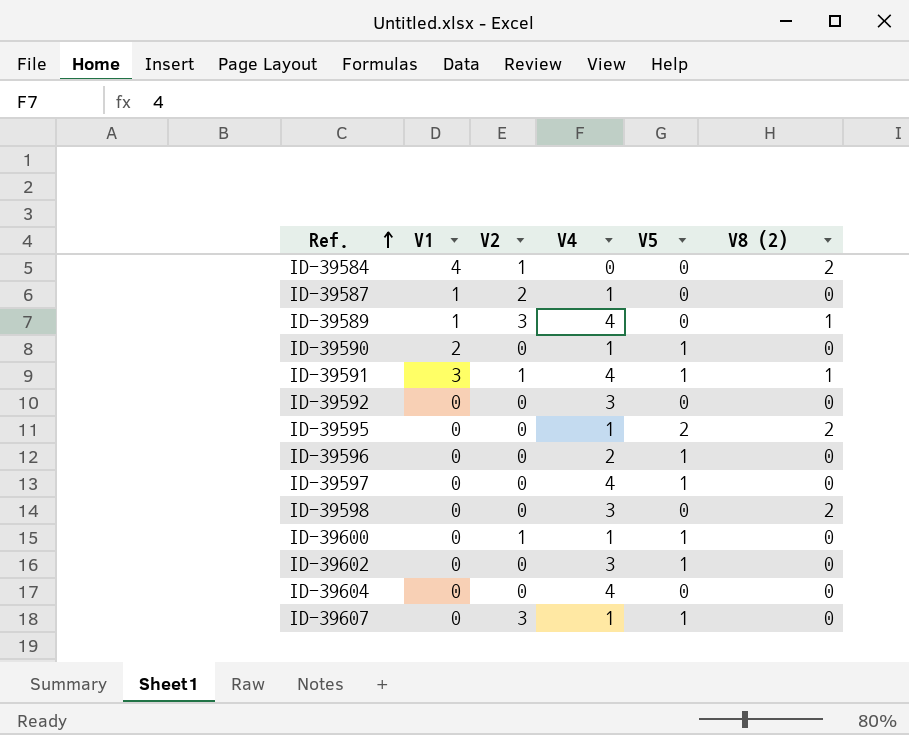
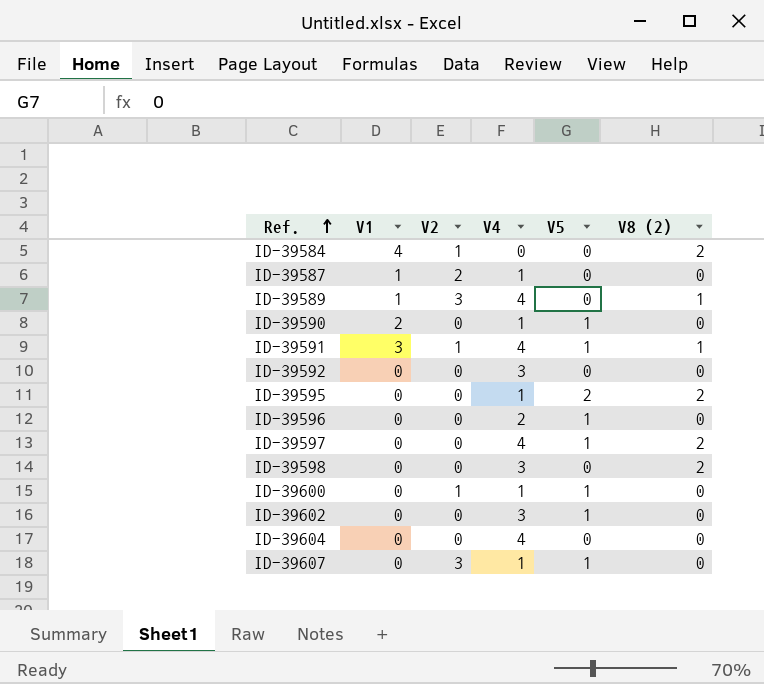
ID-39597 | V8 (2): 0 -> 2

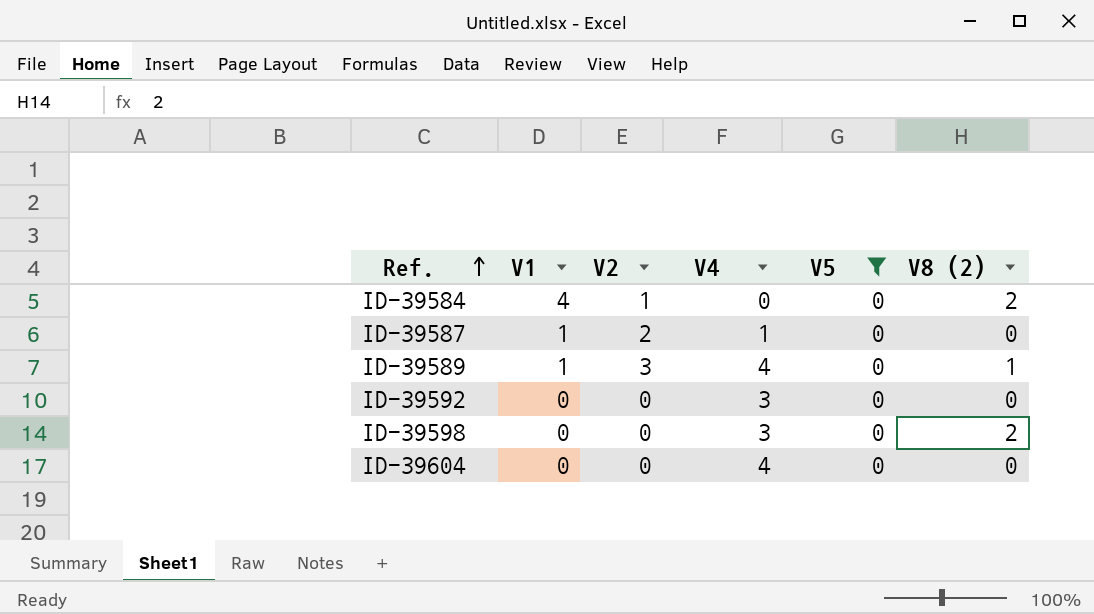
filter: none -> V5 = 0

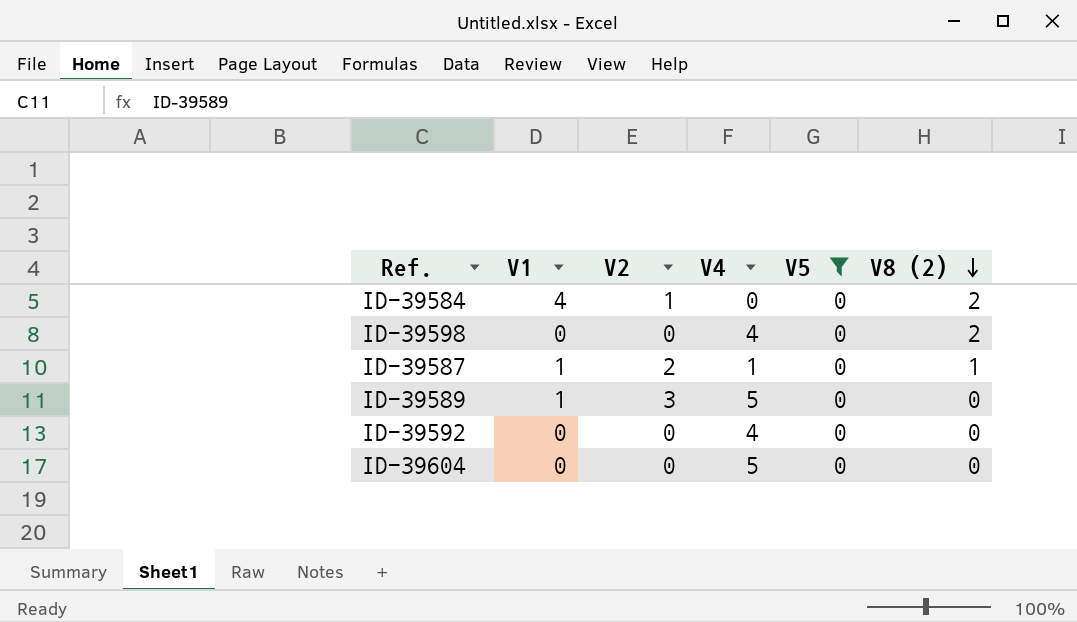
row order: Ref. ascending -> V8 (2) descending
ID-39598 | V4: 3 -> 4
ID-39587 | V8 (2): 0 -> 1
ID-39589 | V4: 4 -> 5
ID-39589 | V8 (2): 1 -> 0
ID-39592 | V4: 3 -> 4
ID-39604 | V4: 4 -> 5

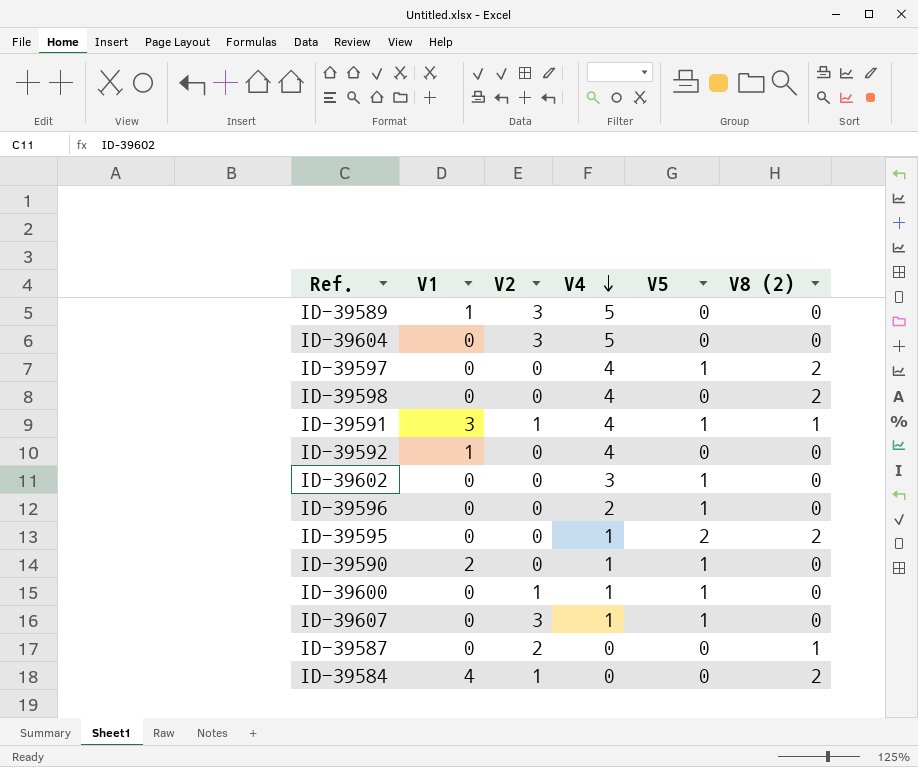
filter: V5 = 0 -> none
row order: V8 (2) descending -> V4 descending
ID-39604 | V2: 0 -> 3
ID-39592 | V1: 0 -> 1
ID-39587 | V1: 1 -> 0
ID-39587 | V4: 1 -> 0

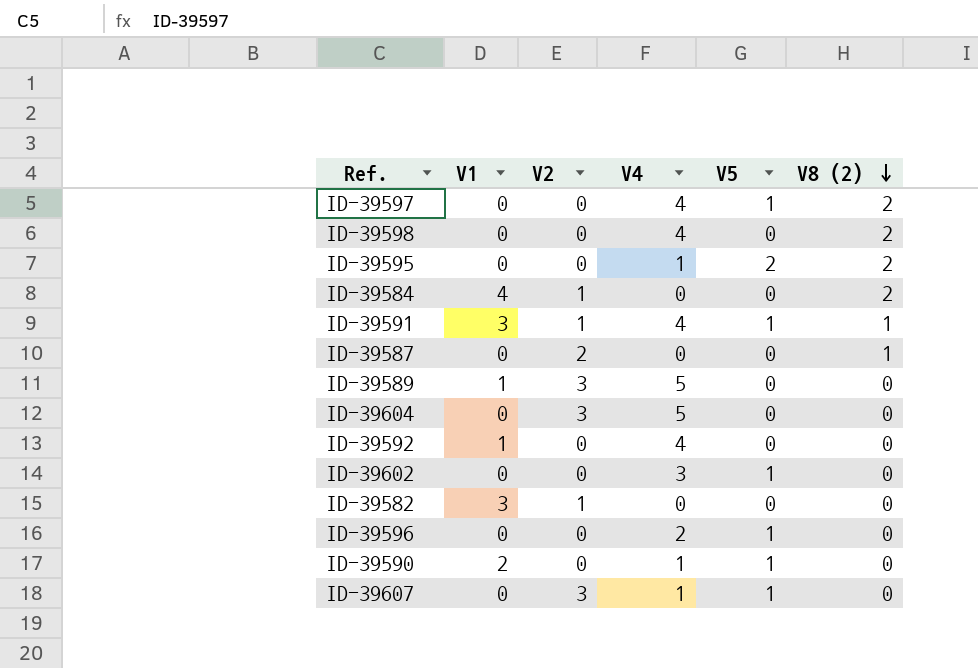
row order: V4 descending -> V8 (2) descending
row ID-39600: 0 | 1 | 1 | 1 | 0 -> none
row ID-39582: none -> 3 | 1 | 0 | 0 | 0

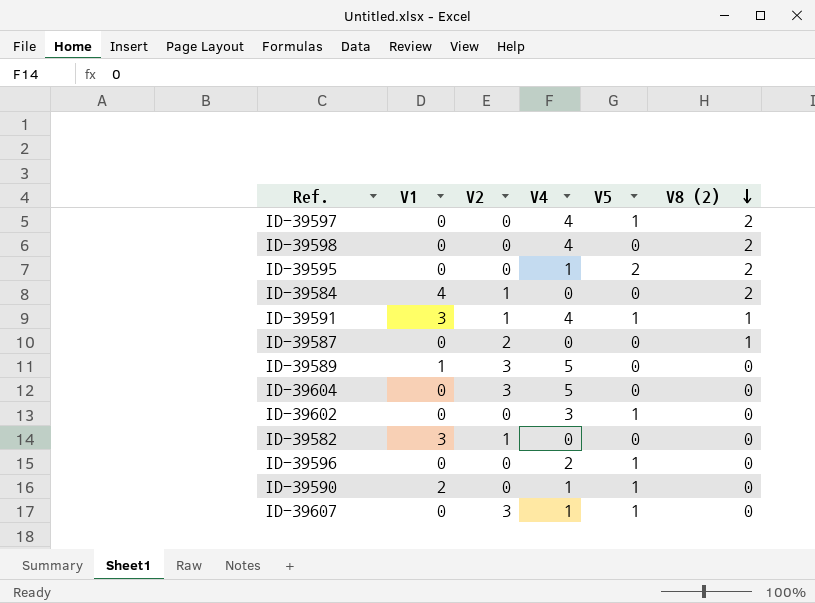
row ID-39592: 1 | 0 | 4 | 0 | 0 -> none

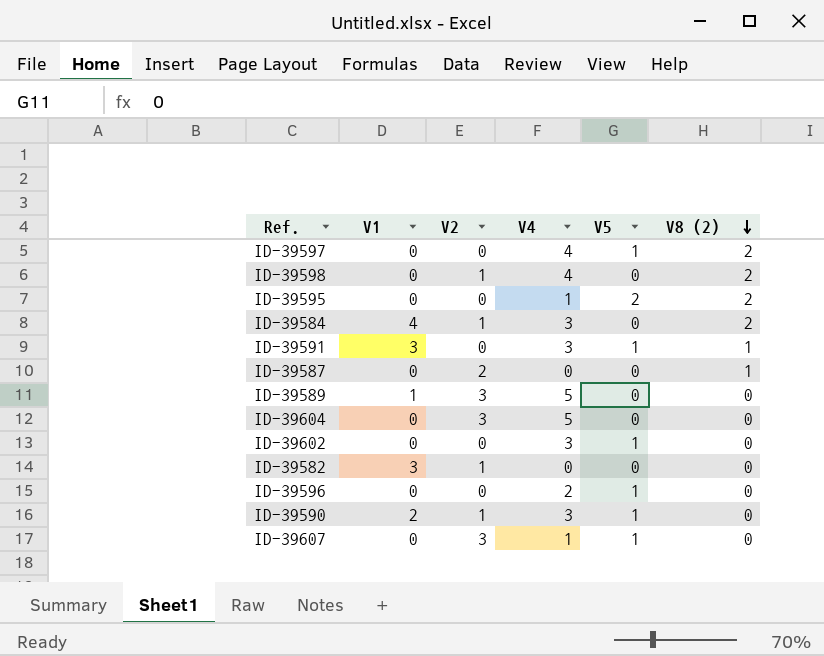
ID-39598 | V2: 0 -> 1
ID-39584 | V4: 0 -> 3
ID-39591 | V2: 1 -> 0
ID-39591 | V4: 4 -> 3
ID-39590 | V2: 0 -> 1
ID-39590 | V4: 1 -> 3

